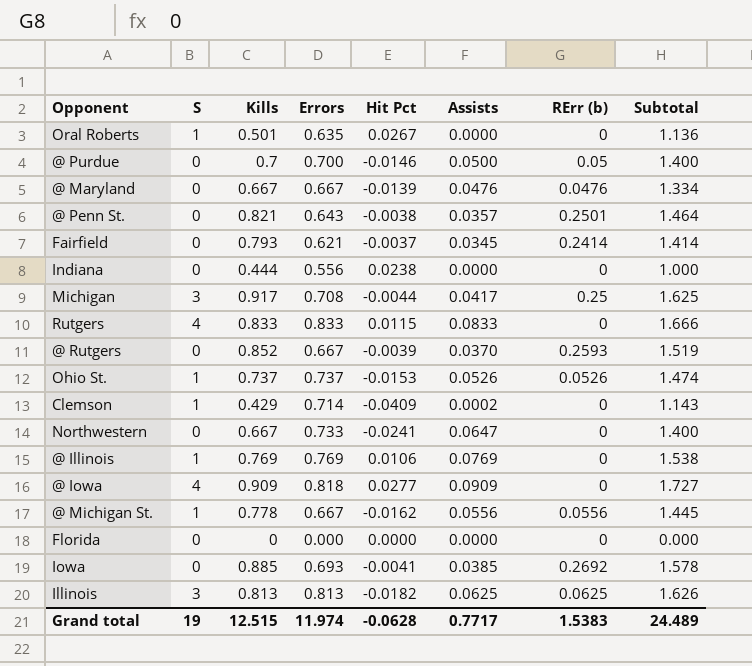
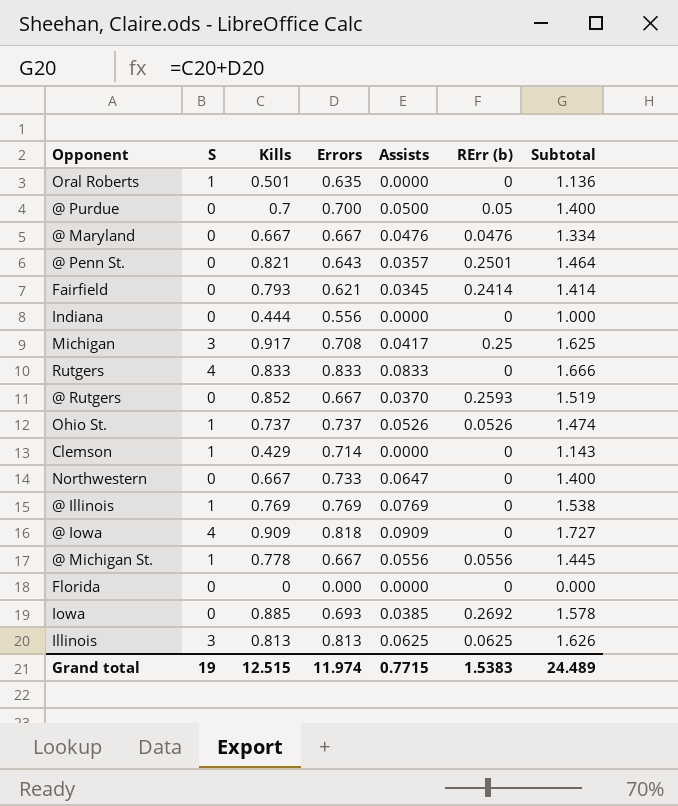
column Hit Pct | position: 5 -> none
Clemson | Assists: 0.0002 -> 0.0000
Grand total | Assists: 0.7717 -> 0.7715

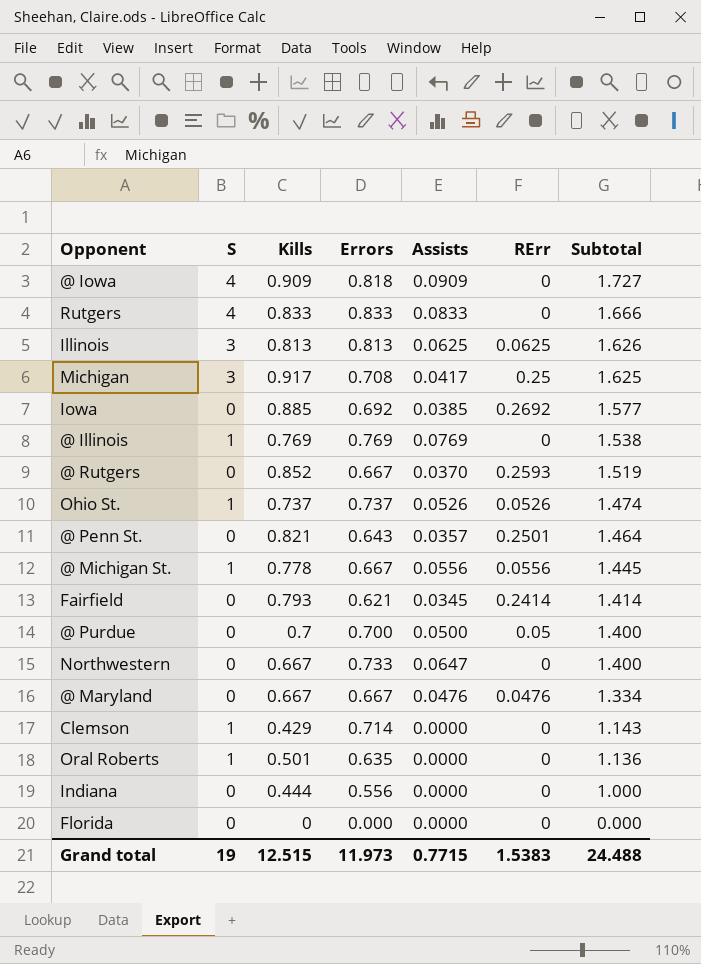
row order: none -> Subtotal descending
column name: RErr (b) -> RErr
Iowa | Errors: 0.693 -> 0.692
Iowa | Subtotal: 1.578 -> 1.577
Grand total | Errors: 11.974 -> 11.973
Grand total | Subtotal: 24.489 -> 24.488

